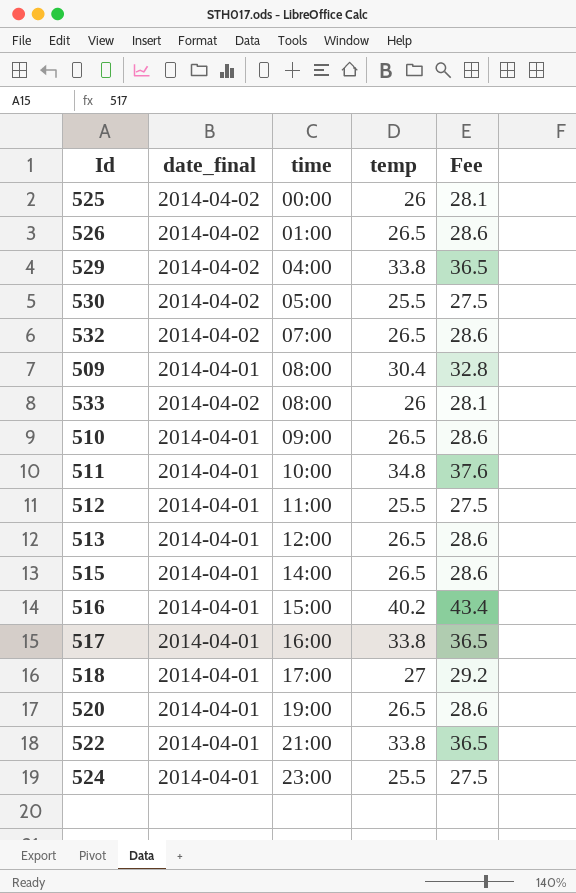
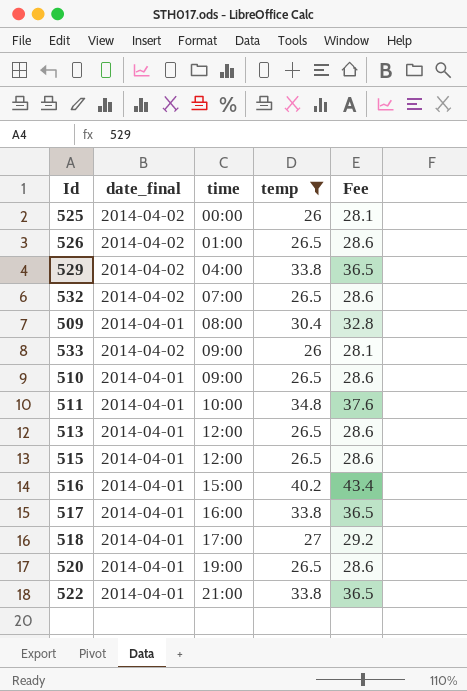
filter: none -> temp != 25.5
533 | time: 08:00 -> 09:00
515 | time: 14:00 -> 12:00

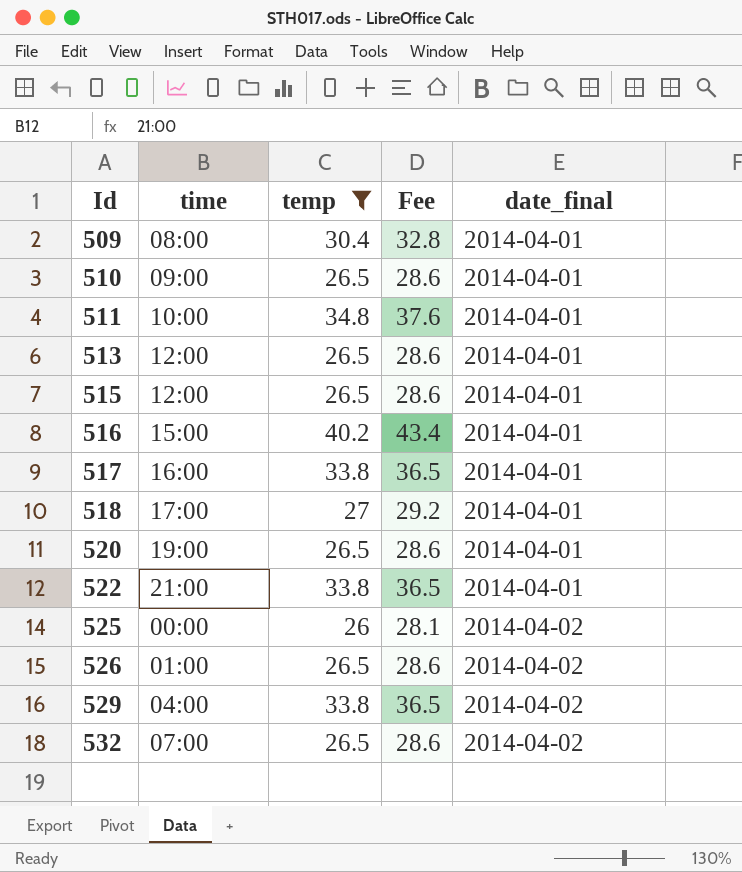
row order: time ascending -> Id ascending
column date_final | position: 2 -> 5
row 533: 2014-04-02 | 09:00 | 26 | 28.1 -> none

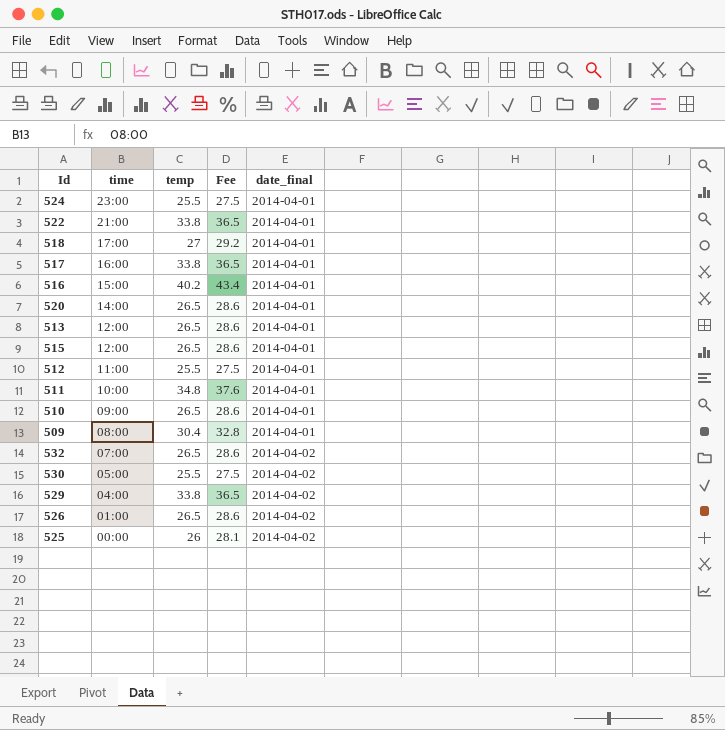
filter: temp != 25.5 -> none
row order: Id ascending -> time descending
520 | time: 19:00 -> 14:00

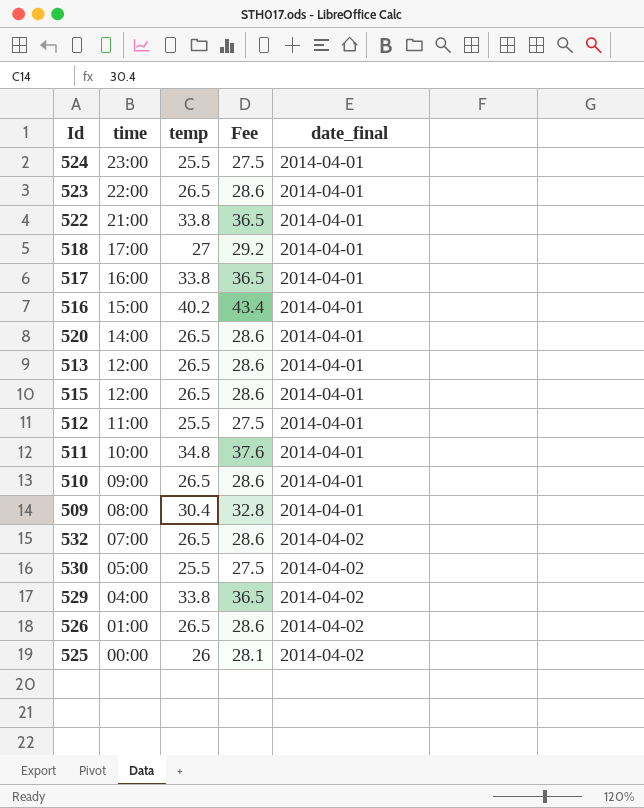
row 523: none -> 22:00 | 26.5 | 28.6 | 2014-04-01

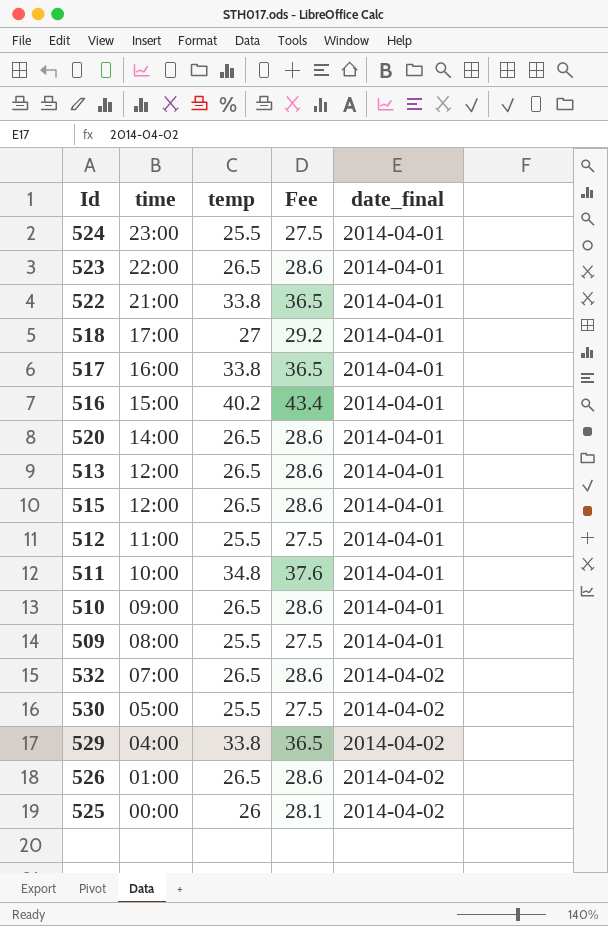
509 | temp: 30.4 -> 25.5
509 | Fee: 32.8 -> 27.5

